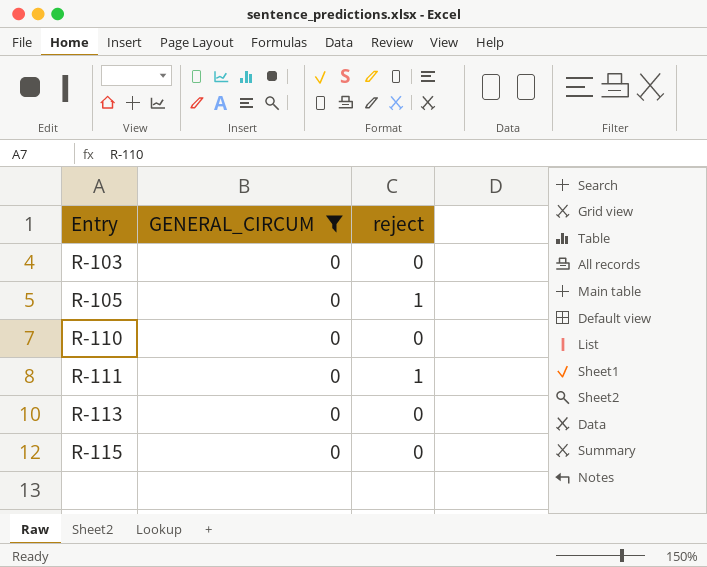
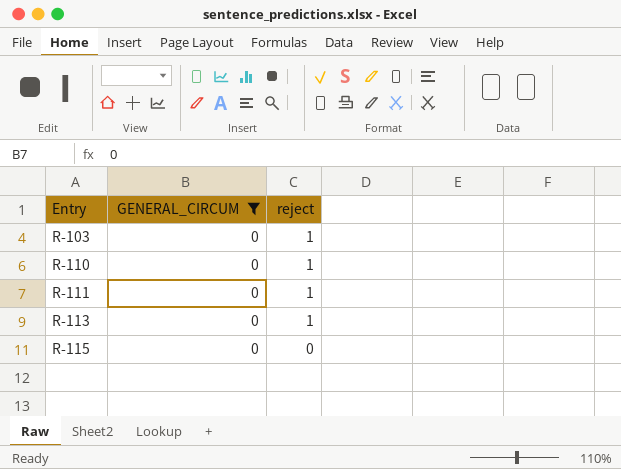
row R-105: 0 | 1 -> none
R-103 | reject: 0 -> 1
R-110 | reject: 0 -> 1
R-113 | reject: 0 -> 1

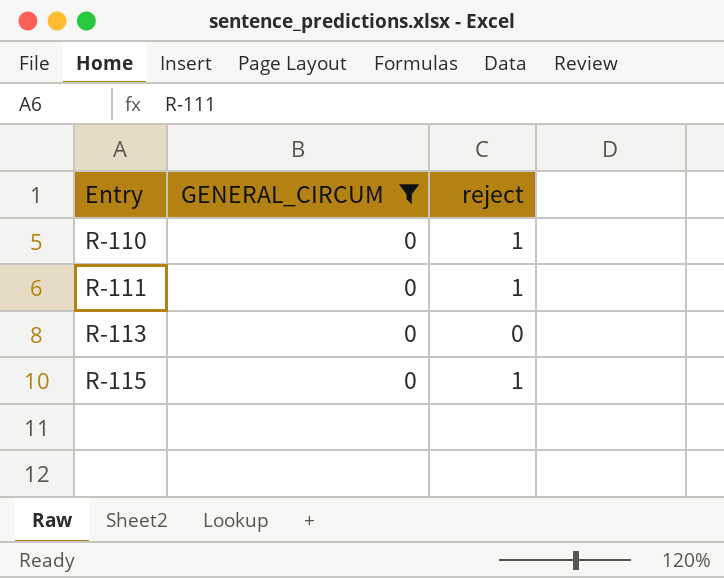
row R-103: 0 | 1 -> none
R-113 | reject: 1 -> 0
R-115 | reject: 0 -> 1

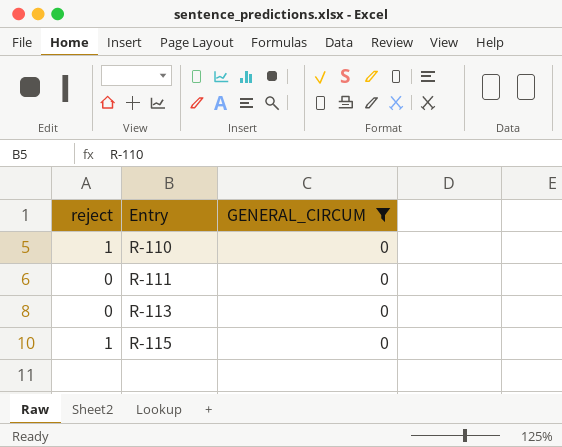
column reject | position: 3 -> 1
R-111 | reject: 1 -> 0

